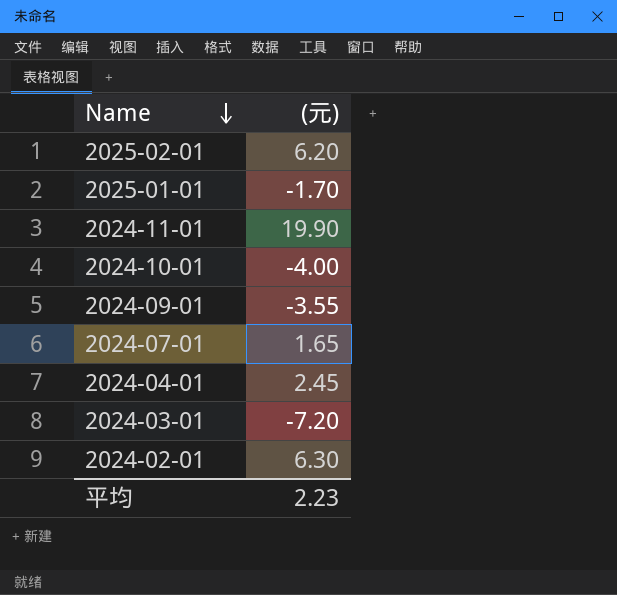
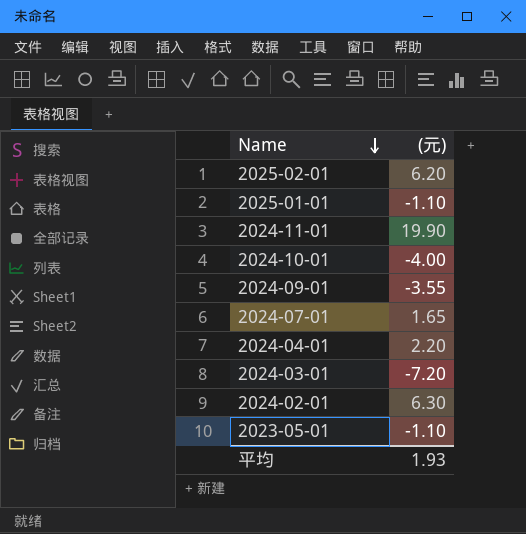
2025-01-01 | (元): -1.70 -> -1.10
2024-04-01 | (元): 2.45 -> 2.20
row 2023-05-01: none -> -1.10
平均 | (元): 2.23 -> 1.93

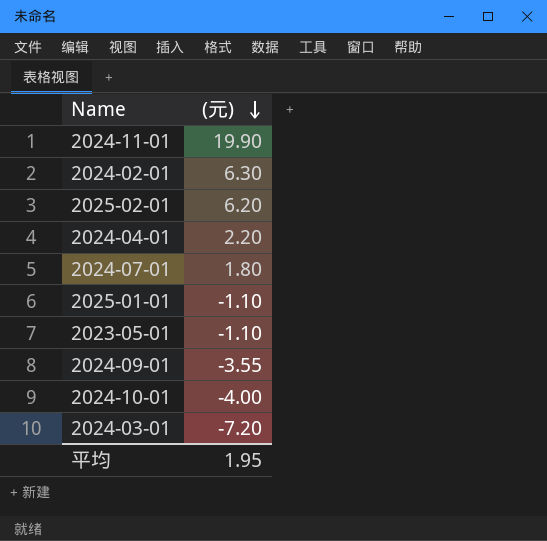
row order: Name descending -> (元) descending
2024-07-01 | (元): 1.65 -> 1.80
平均 | (元): 1.93 -> 1.95

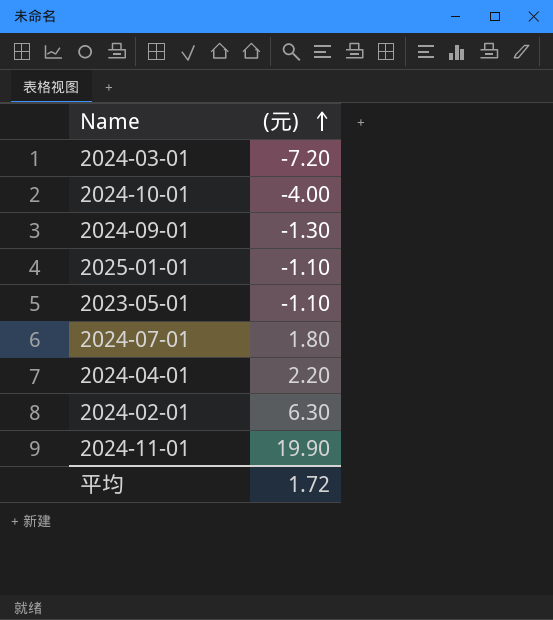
row order: (元) descending -> (元) ascending
row 2025-02-01: 6.20 -> none
2024-09-01 | (元): -3.55 -> -1.30
平均 | (元): 1.95 -> 1.72

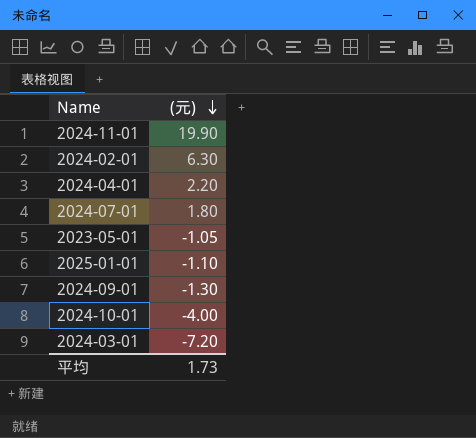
row order: (元) ascending -> (元) descending
2023-05-01 | (元): -1.10 -> -1.05
平均 | (元): 1.72 -> 1.73

